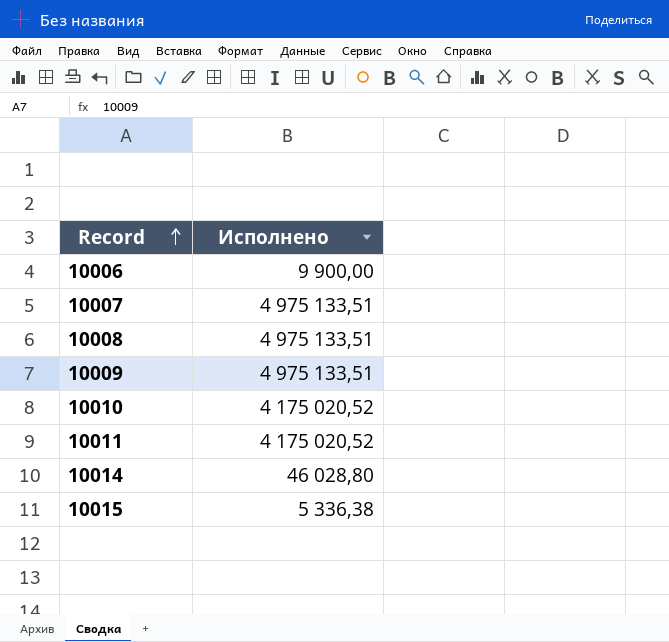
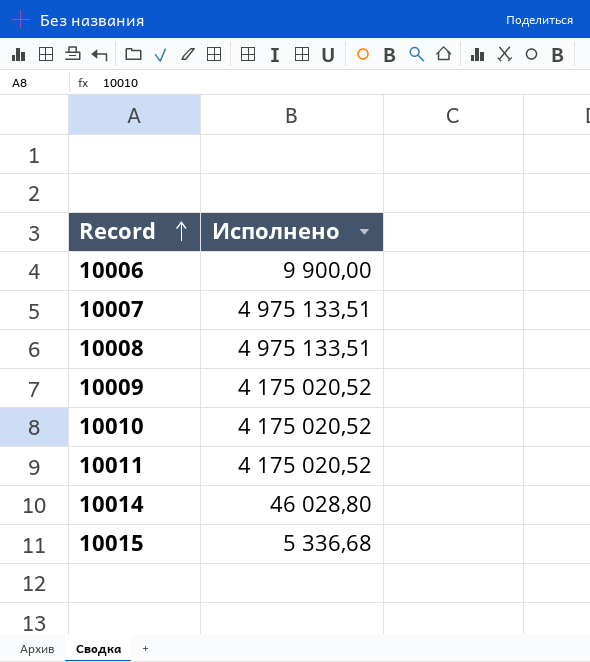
10009 | Исполнено: 4 975 133,51 -> 4 175 020,52
10015 | Исполнено: 5 336,38 -> 5 336,68

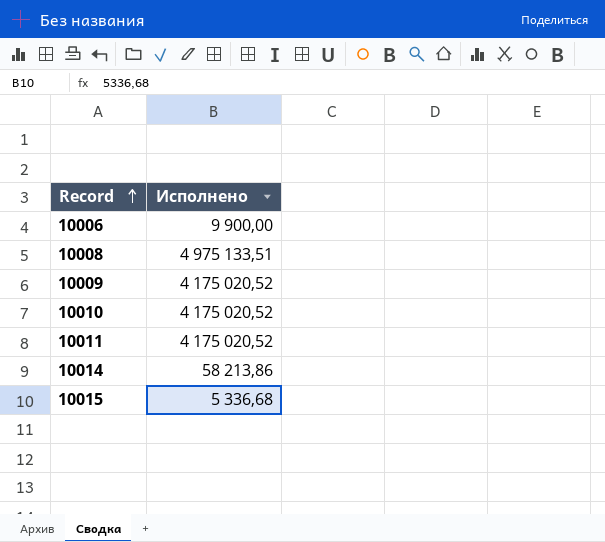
row 10007: 4 975 133,51 -> none
10014 | Исполнено: 46 028,80 -> 58 213,86

